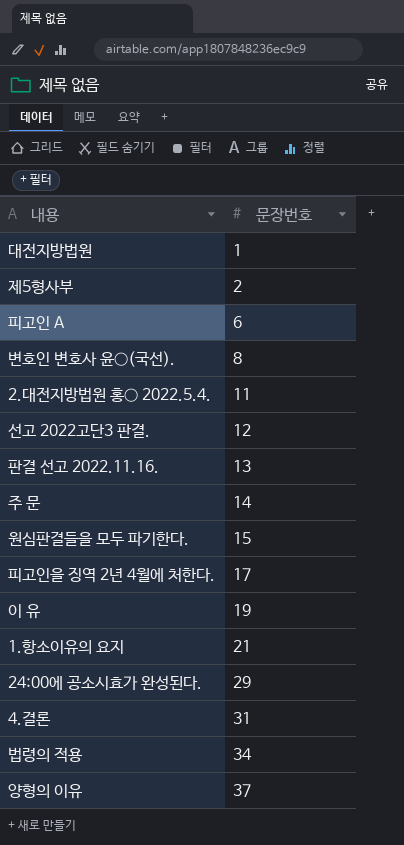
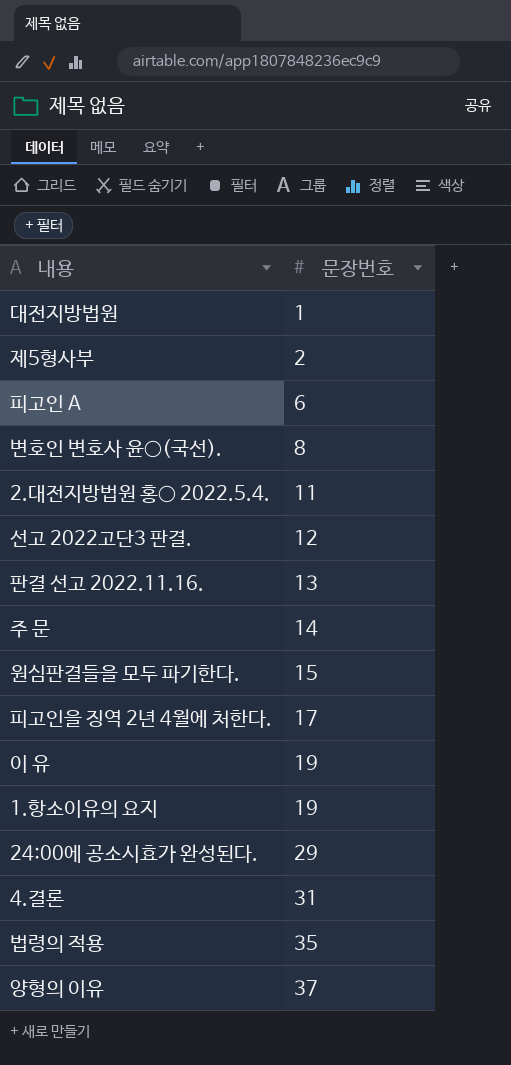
1.항소이유의 요지 | 문장번호: 21 -> 19
법령의 적용 | 문장번호: 34 -> 35

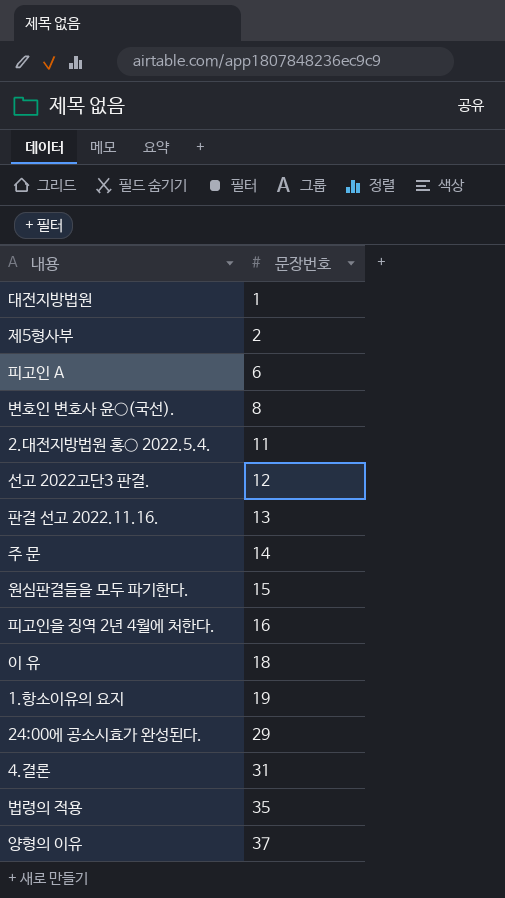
피고인을 징역 2년 4월에 처한다. | 문장번호: 17 -> 16
이 유 | 문장번호: 19 -> 18

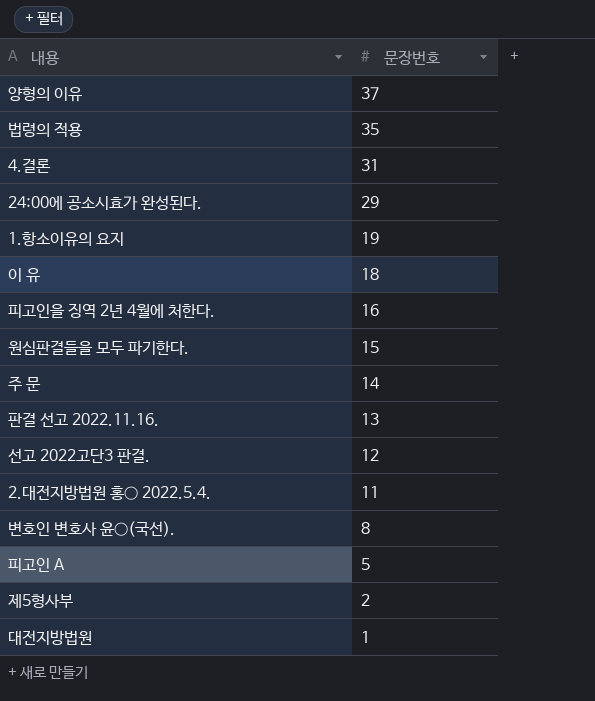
row order: 문장번호 ascending -> 문장번호 descending
피고인 A | 문장번호: 6 -> 5

